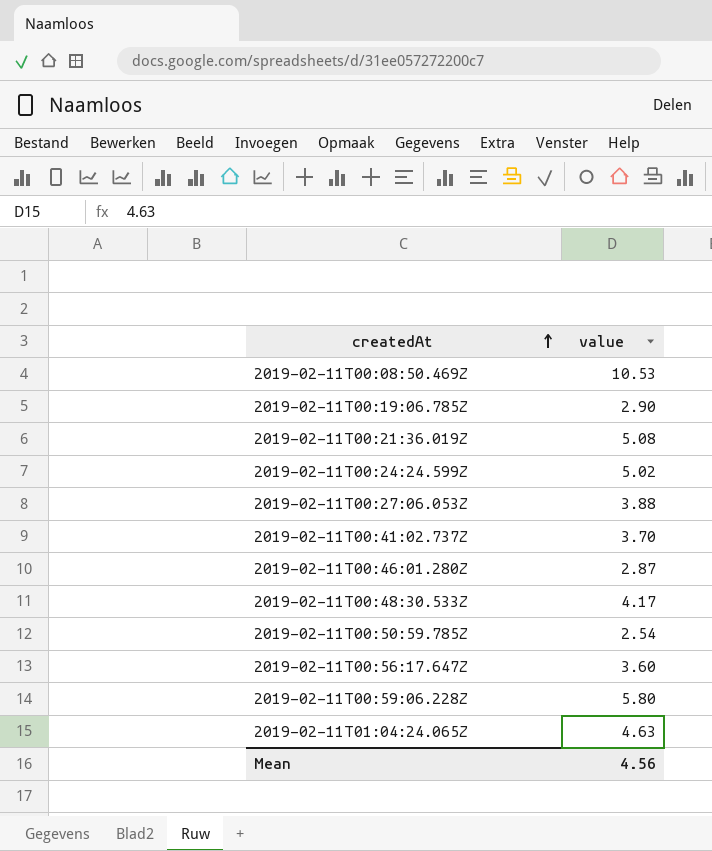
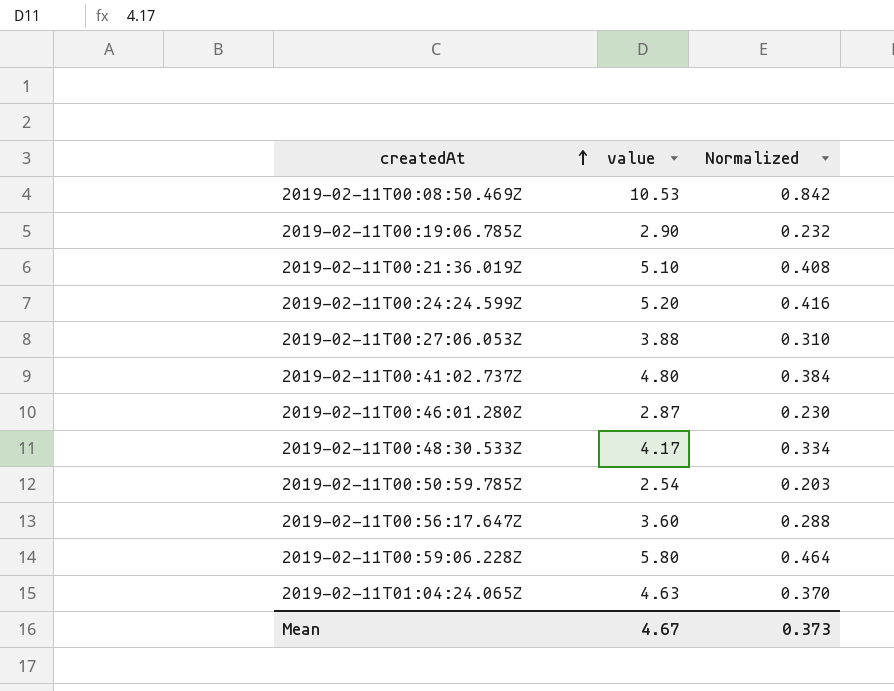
column Normalized | formula: none -> [value] * 0.08
2019-02-11T00:21:36.019Z | value: 5.08 -> 5.10
2019-02-11T00:24:24.599Z | value: 5.02 -> 5.20
2019-02-11T00:41:02.737Z | value: 3.70 -> 4.80
Mean | value: 4.56 -> 4.67

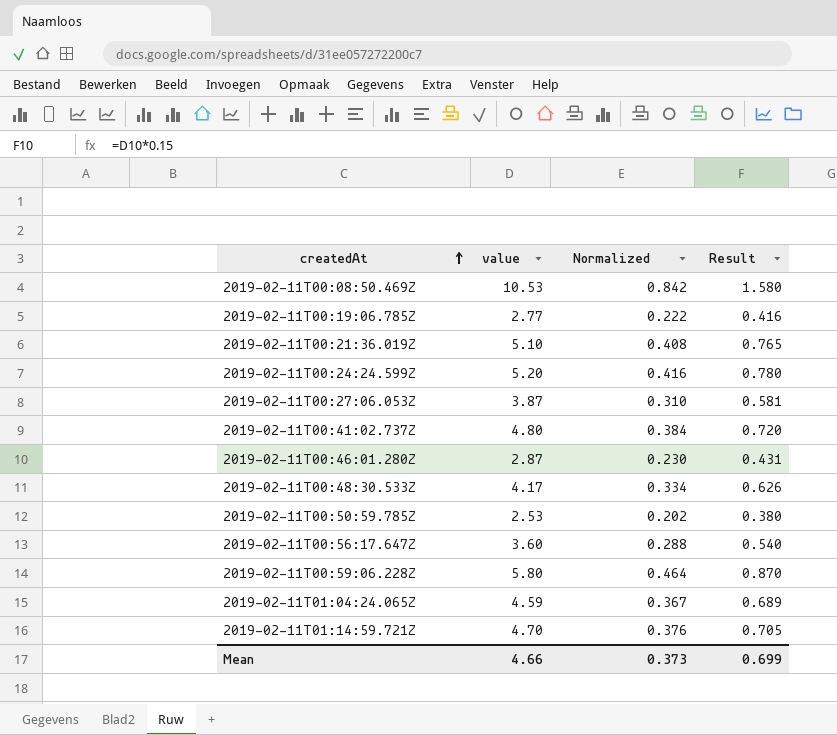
column Result | formula: none -> [value] * 0.15
2019-02-11T00:19:06.785Z | value: 2.90 -> 2.77
2019-02-11T00:19:06.785Z | Normalized: 0.232 -> 0.222
2019-02-11T00:27:06.053Z | value: 3.88 -> 3.87
2019-02-11T00:50:59.785Z | value: 2.54 -> 2.53
2019-02-11T00:50:59.785Z | Normalized: 0.203 -> 0.202
2019-02-11T01:04:24.065Z | value: 4.63 -> 4.59
2019-02-11T01:04:24.065Z | Normalized: 0.370 -> 0.367
row 2019-02-11T01:14:59.721Z: none -> 4.70 | 0.376 | 0.705
Mean | value: 4.67 -> 4.66

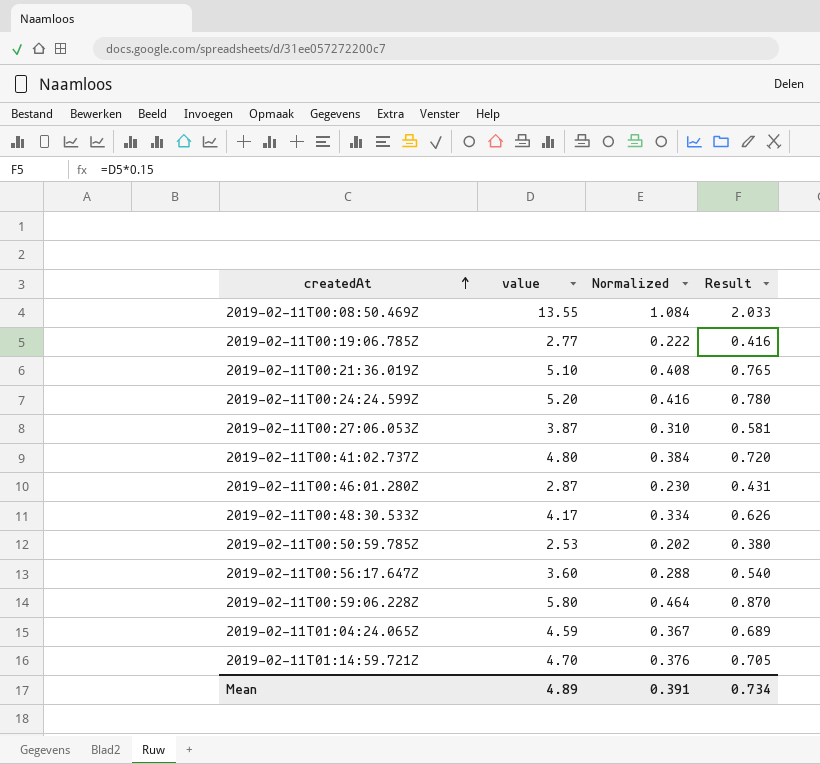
2019-02-11T00:08:50.469Z | value: 10.53 -> 13.55
2019-02-11T00:08:50.469Z | Normalized: 0.842 -> 1.084
2019-02-11T00:08:50.469Z | Result: 1.580 -> 2.033
Mean | value: 4.66 -> 4.89
Mean | Normalized: 0.373 -> 0.391
Mean | Result: 0.699 -> 0.734

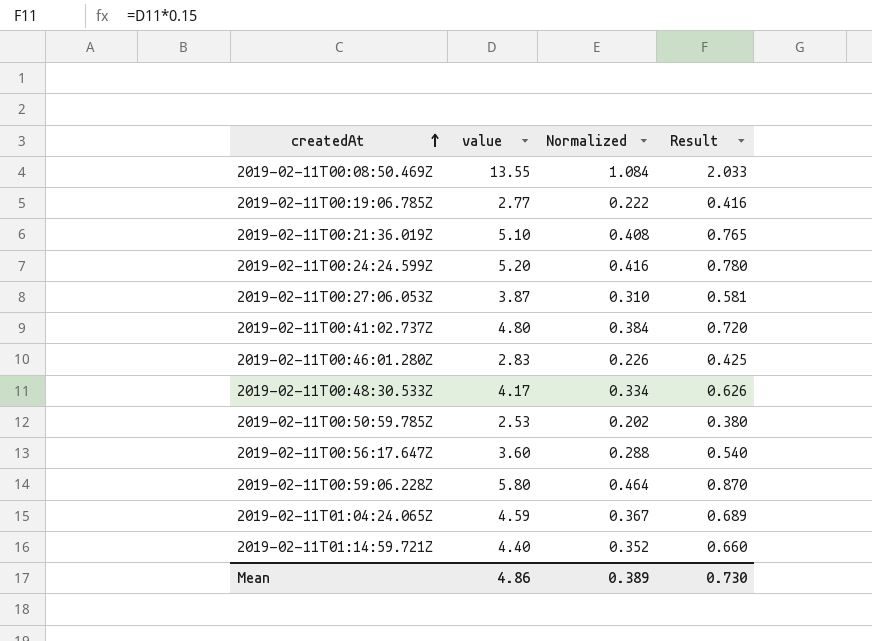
2019-02-11T00:46:01.280Z | value: 2.87 -> 2.83
2019-02-11T00:46:01.280Z | Normalized: 0.230 -> 0.226
2019-02-11T00:46:01.280Z | Result: 0.431 -> 0.425
2019-02-11T01:14:59.721Z | value: 4.70 -> 4.40
2019-02-11T01:14:59.721Z | Normalized: 0.376 -> 0.352
2019-02-11T01:14:59.721Z | Result: 0.705 -> 0.660
Mean | value: 4.89 -> 4.86
Mean | Normalized: 0.391 -> 0.389
Mean | Result: 0.734 -> 0.730

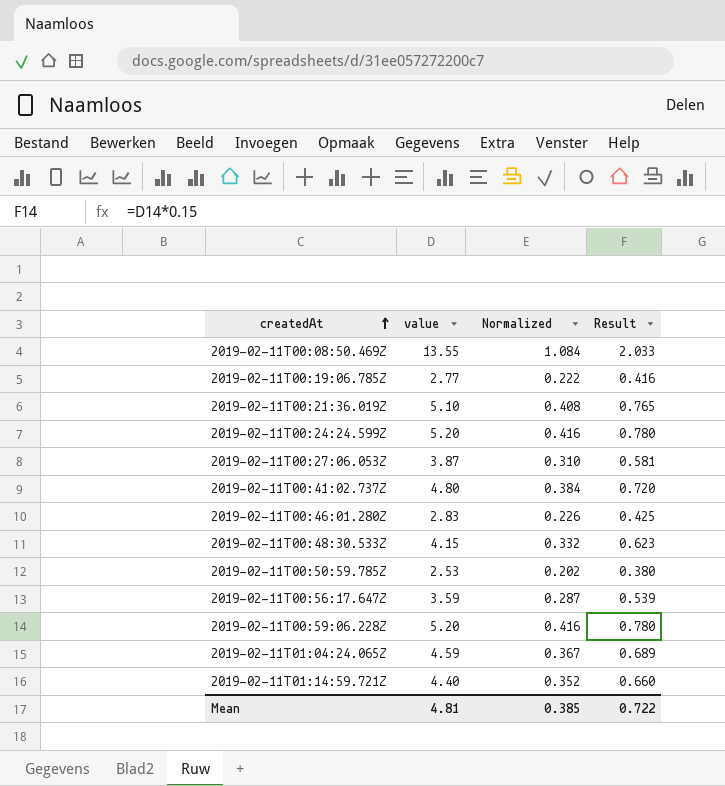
2019-02-11T00:48:30.533Z | value: 4.17 -> 4.15
2019-02-11T00:48:30.533Z | Normalized: 0.334 -> 0.332
2019-02-11T00:48:30.533Z | Result: 0.626 -> 0.623
2019-02-11T00:56:17.647Z | value: 3.60 -> 3.59
2019-02-11T00:56:17.647Z | Normalized: 0.288 -> 0.287
2019-02-11T00:56:17.647Z | Result: 0.540 -> 0.539
2019-02-11T00:59:06.228Z | value: 5.80 -> 5.20
2019-02-11T00:59:06.228Z | Normalized: 0.464 -> 0.416
2019-02-11T00:59:06.228Z | Result: 0.870 -> 0.780
Mean | value: 4.86 -> 4.81
Mean | Normalized: 0.389 -> 0.385
Mean | Result: 0.730 -> 0.722

